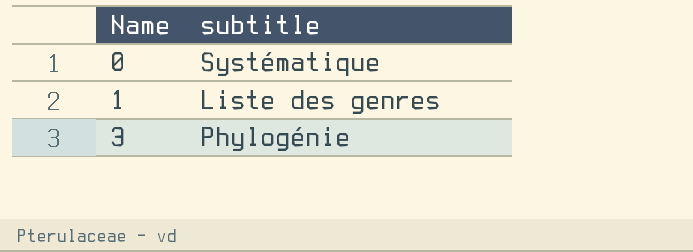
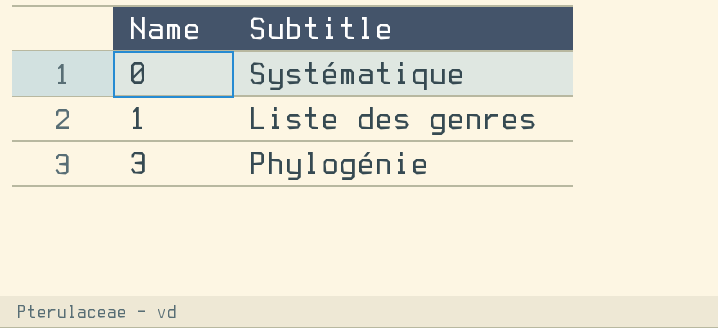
column name: subtitle -> Subtitle

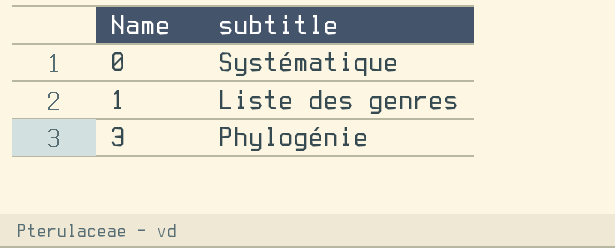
column name: Subtitle -> subtitle

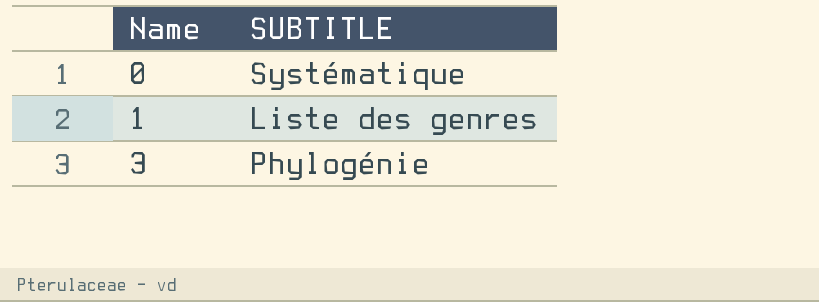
column name: subtitle -> SUBTITLE

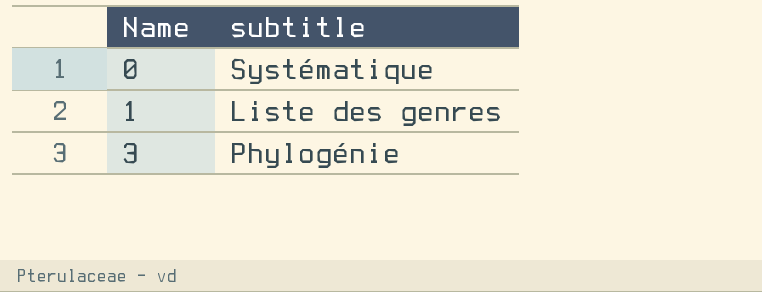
column name: SUBTITLE -> subtitle

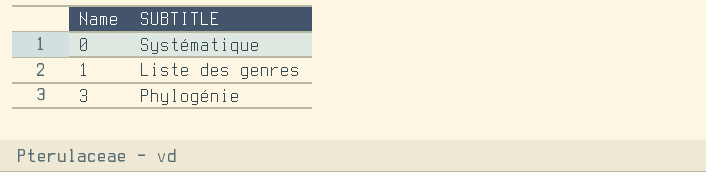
column name: subtitle -> SUBTITLE

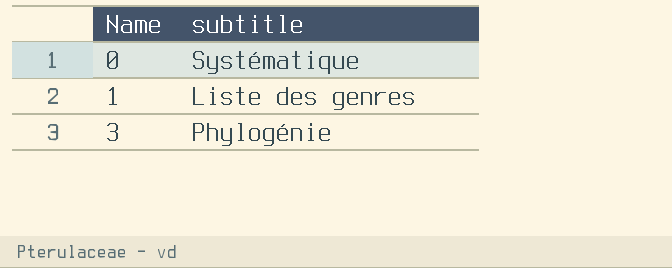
column name: SUBTITLE -> subtitle

